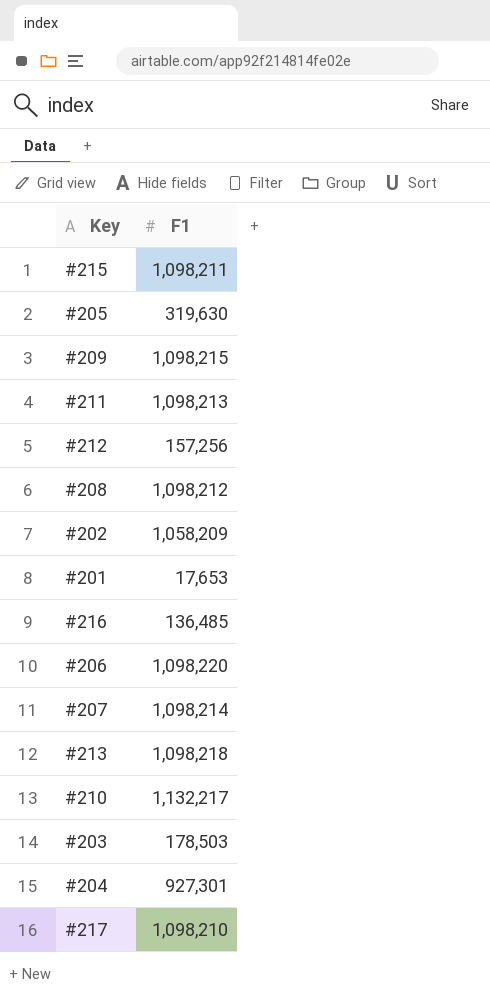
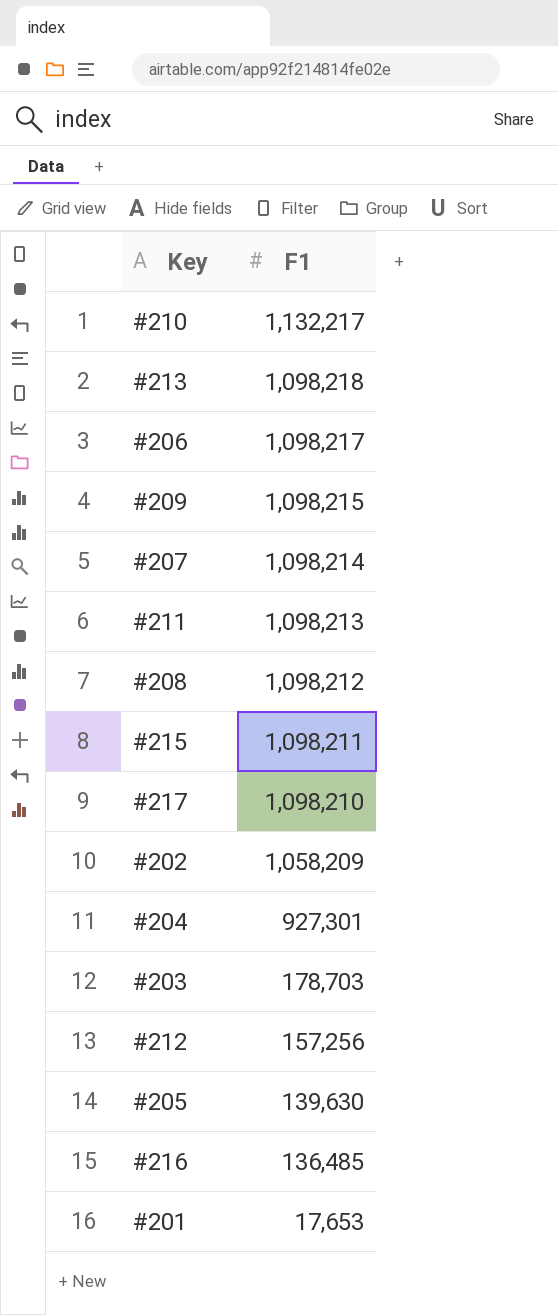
row order: none -> F1 descending
#206 | F1: 1,098,220 -> 1,098,217
#203 | F1: 178,503 -> 178,703
#205 | F1: 319,630 -> 139,630

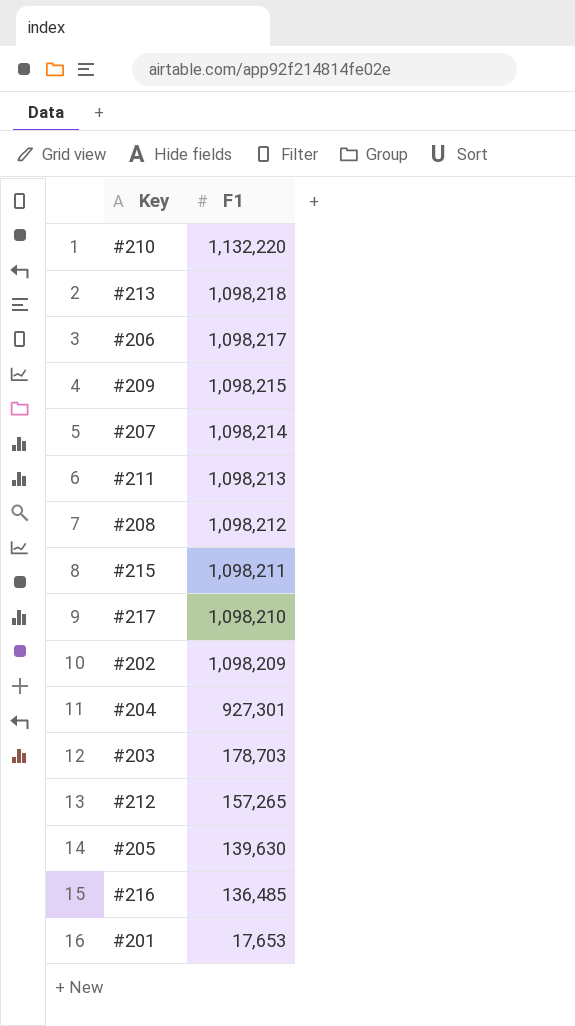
#210 | F1: 1,132,217 -> 1,132,220
#202 | F1: 1,058,209 -> 1,098,209
#212 | F1: 157,256 -> 157,265

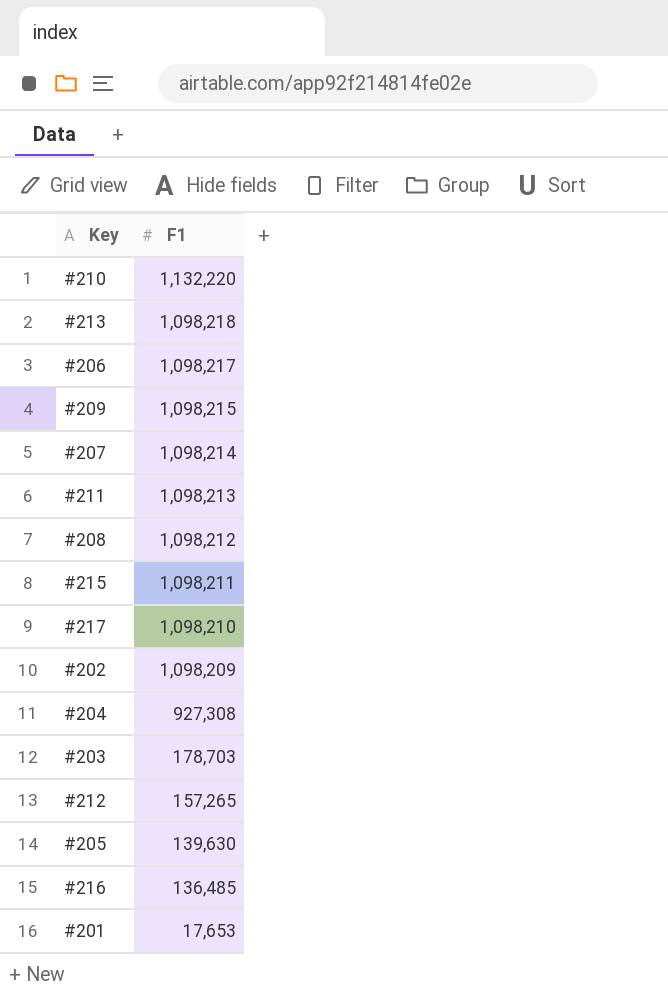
#204 | F1: 927,301 -> 927,308

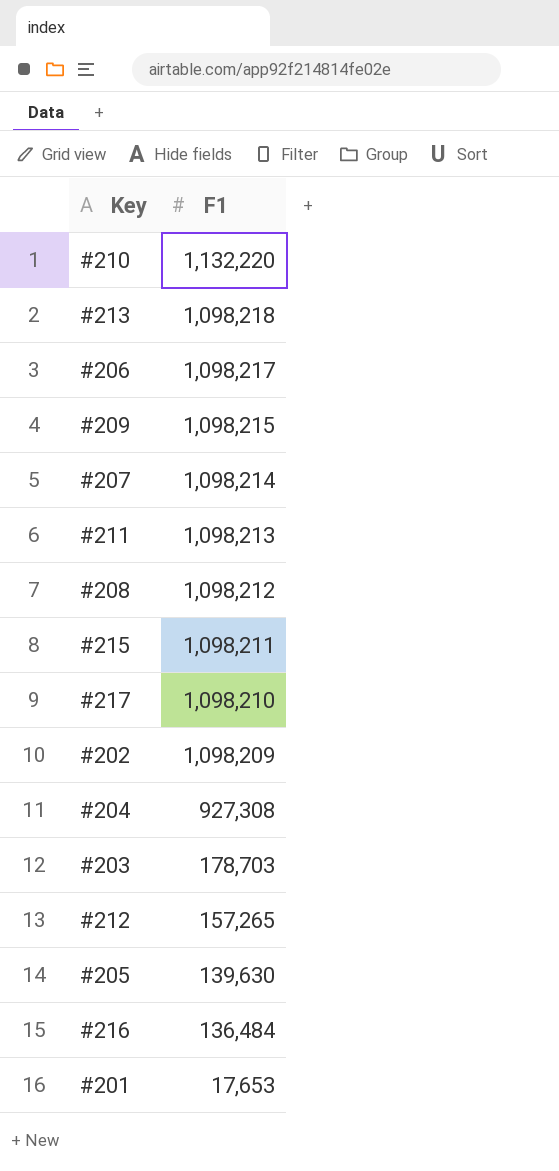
#216 | F1: 136,485 -> 136,484

